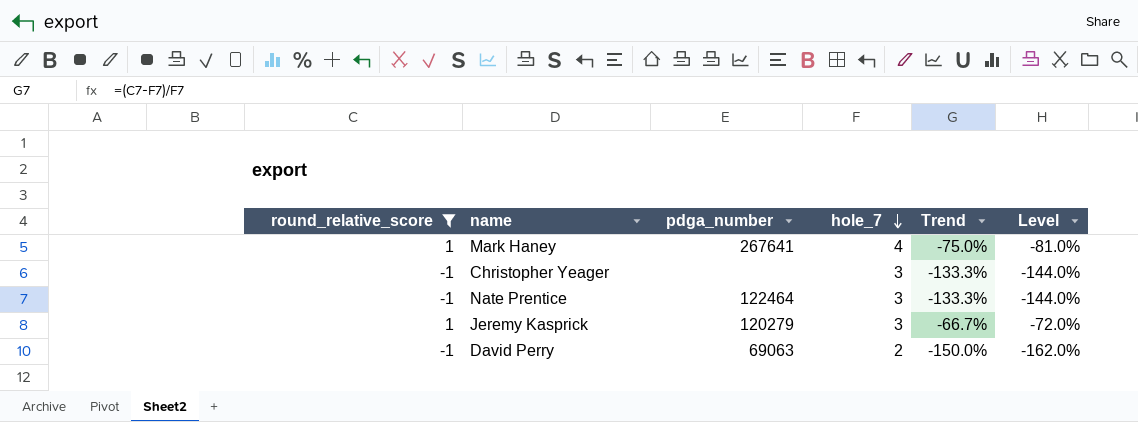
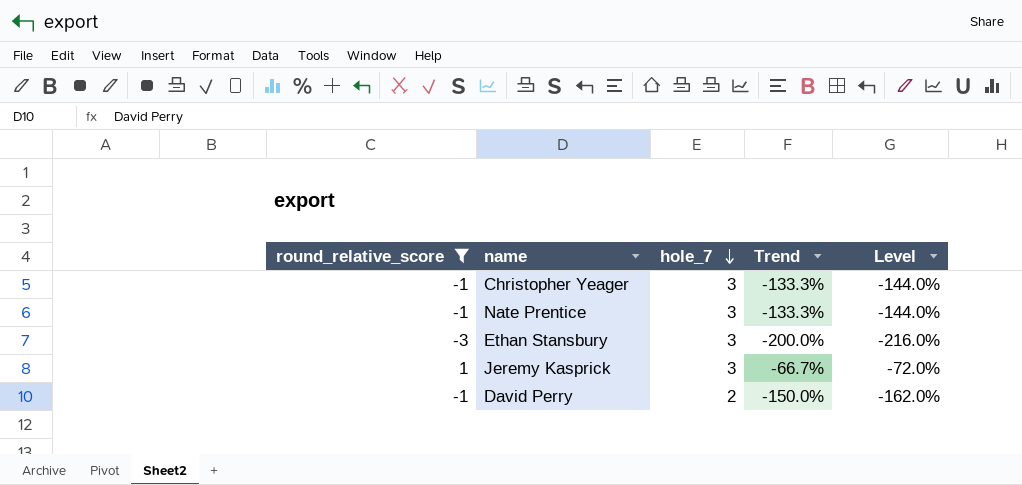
column pdga_number | position: 3 -> none
row Mark Haney: 1 | 267641 | 4 | -75.0% | -81.0% -> none
row Ethan Stansbury: none -> -3 | 3 | -200.0% | -216.0%

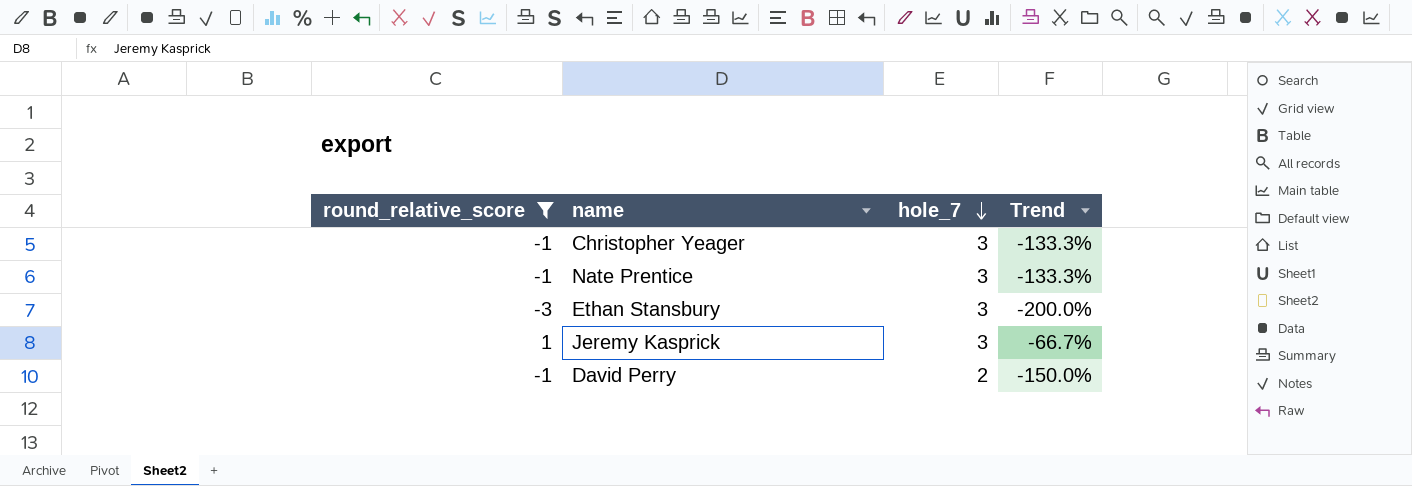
column Level | formula: [Trend] * 1.08 -> none

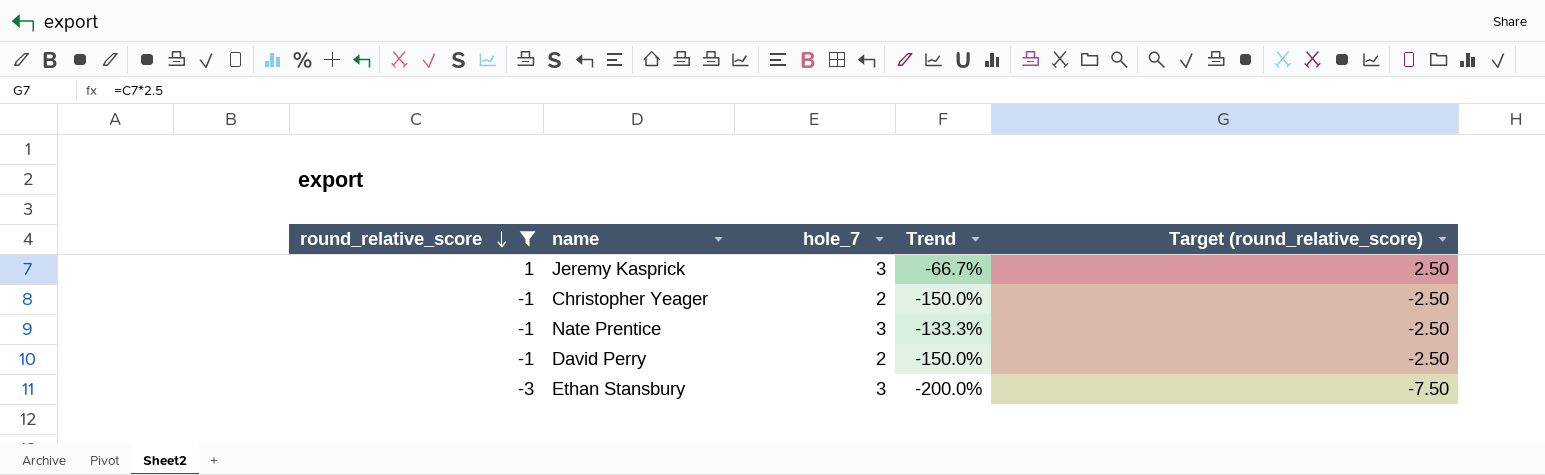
row order: hole_7 descending -> round_relative_score descending
column Target (round_relative_score) | formula: none -> [round_relative_score] * 2.5
Christopher Yeager | hole_7: 3 -> 2
Christopher Yeager | Trend: -133.3% -> -150.0%

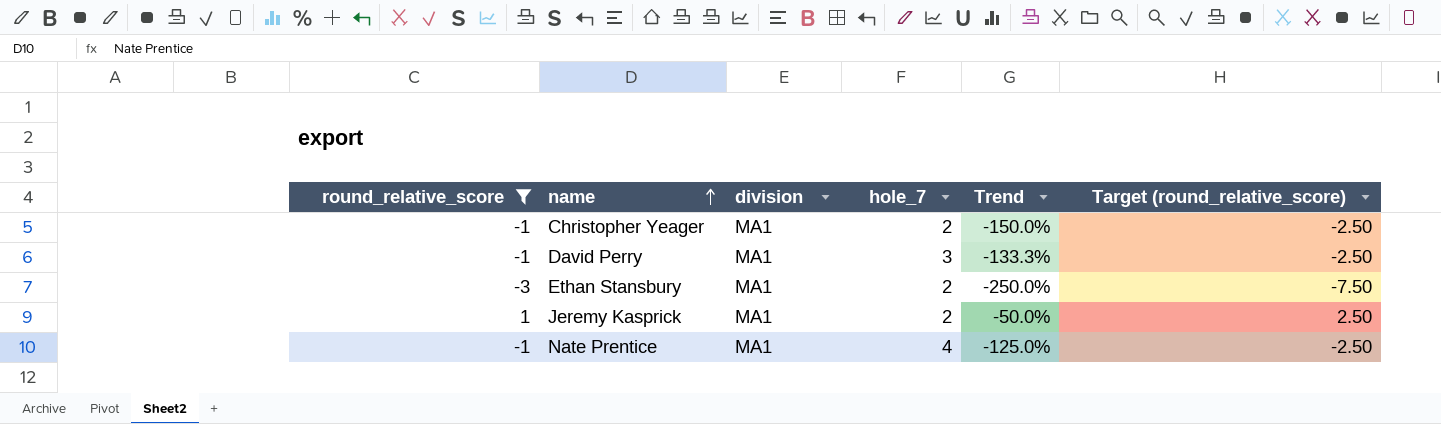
row order: round_relative_score descending -> name ascending
column division | position: none -> 3
David Perry | hole_7: 2 -> 3
David Perry | Trend: -150.0% -> -133.3%
Ethan Stansbury | hole_7: 3 -> 2
Ethan Stansbury | Trend: -200.0% -> -250.0%
Jeremy Kasprick | hole_7: 3 -> 2
Jeremy Kasprick | Trend: -66.7% -> -50.0%
Nate Prentice | hole_7: 3 -> 4
Nate Prentice | Trend: -133.3% -> -125.0%

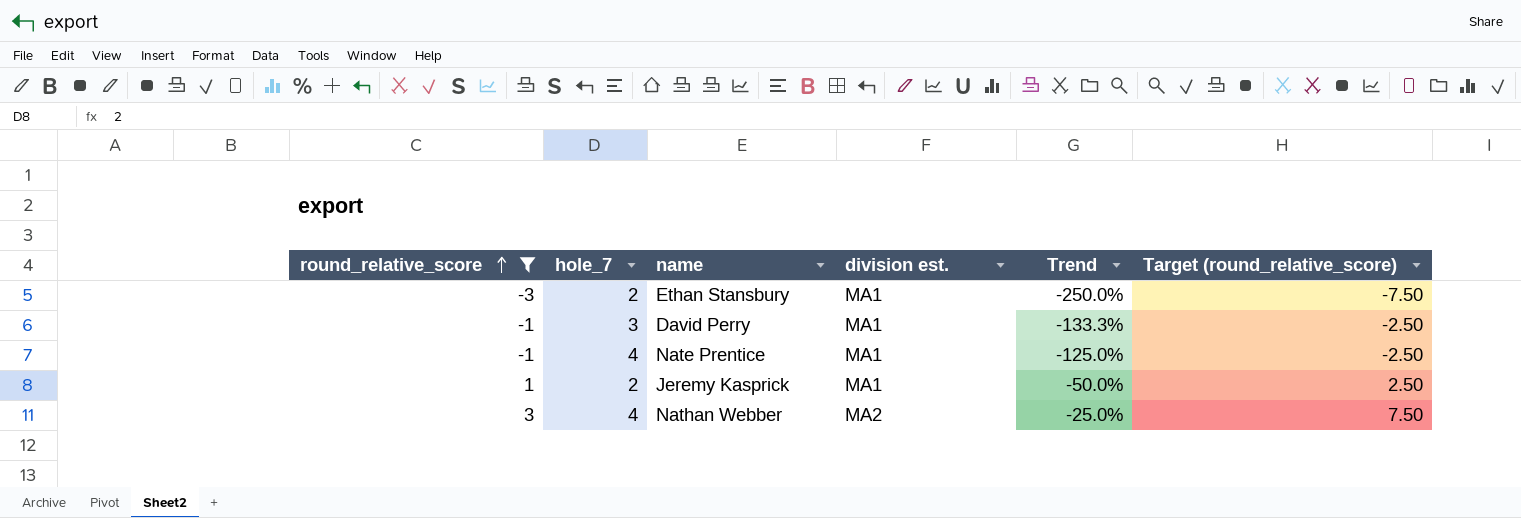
row order: name ascending -> round_relative_score ascending
column hole_7 | position: 4 -> 2
column name: division -> division est.
row Christopher Yeager: -1 | MA1 | 2 | -150.0% | -2.50 -> none
row Nathan Webber: none -> 3 | 4 | MA2 | -25.0% | 7.50

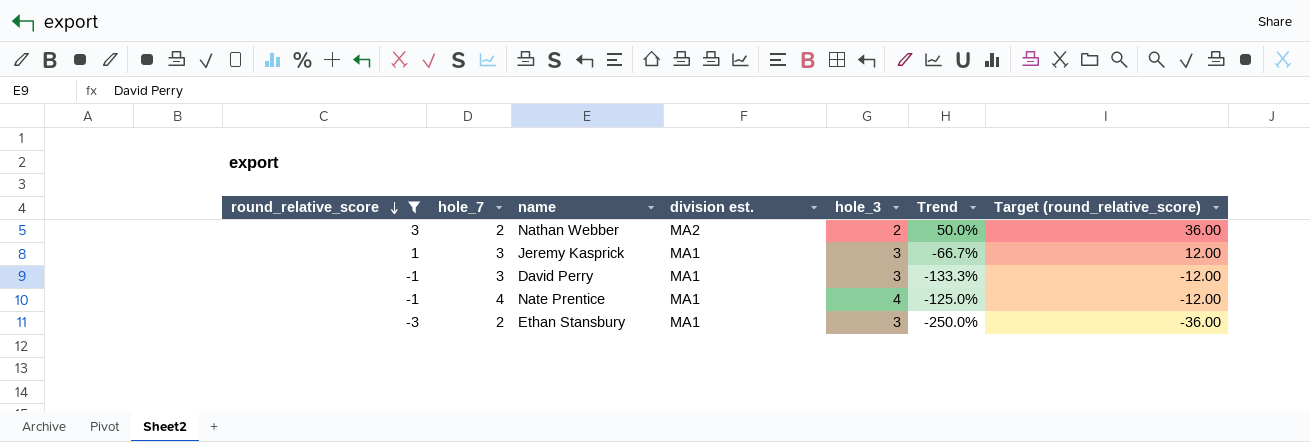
row order: round_relative_score ascending -> round_relative_score descending
column hole_3 | position: none -> 5
column Target (round_relative_score) | formula: [round_relative_score] * 2.5 -> [round_relative_score] * 12
Nathan Webber | hole_7: 4 -> 2
Nathan Webber | Trend: -25.0% -> 50.0%
Jeremy Kasprick | hole_7: 2 -> 3
Jeremy Kasprick | Trend: -50.0% -> -66.7%

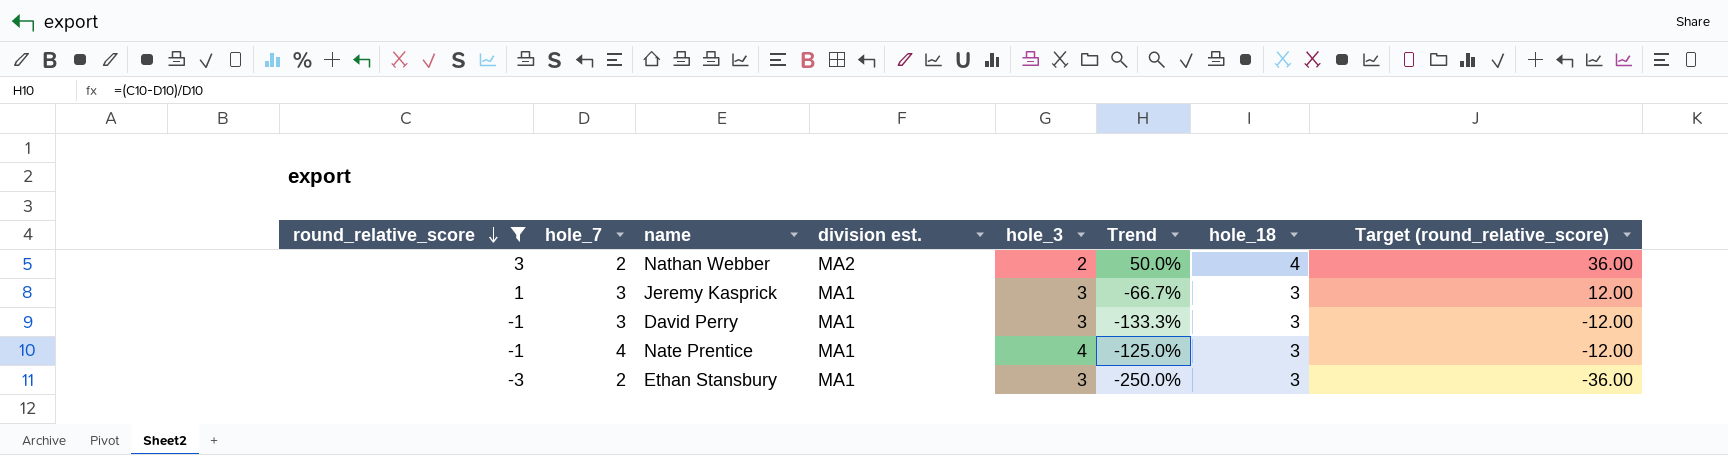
column hole_18 | position: none -> 7

